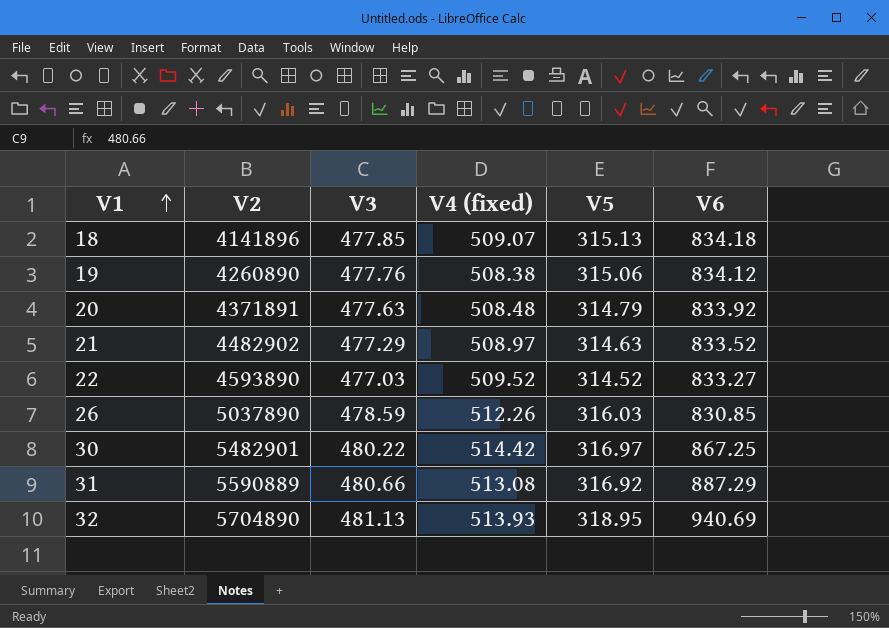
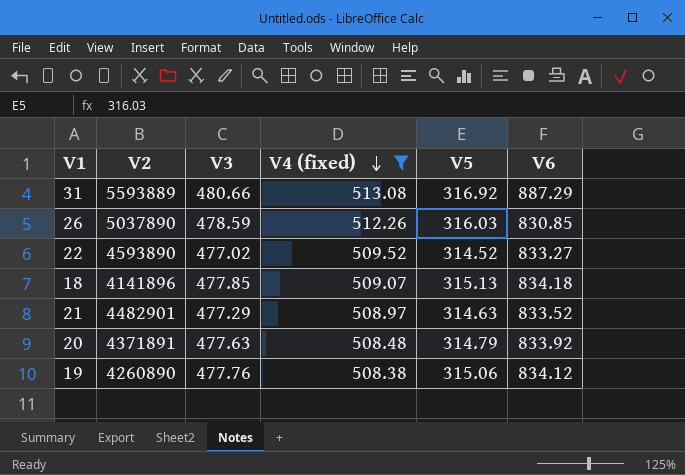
filter: none -> V4 (fixed) <= 513.08
row order: V1 ascending -> V4 (fixed) descending
31 | V2: 5590889 -> 5593889
22 | V3: 477.03 -> 477.02
21 | V2: 4482902 -> 4482901

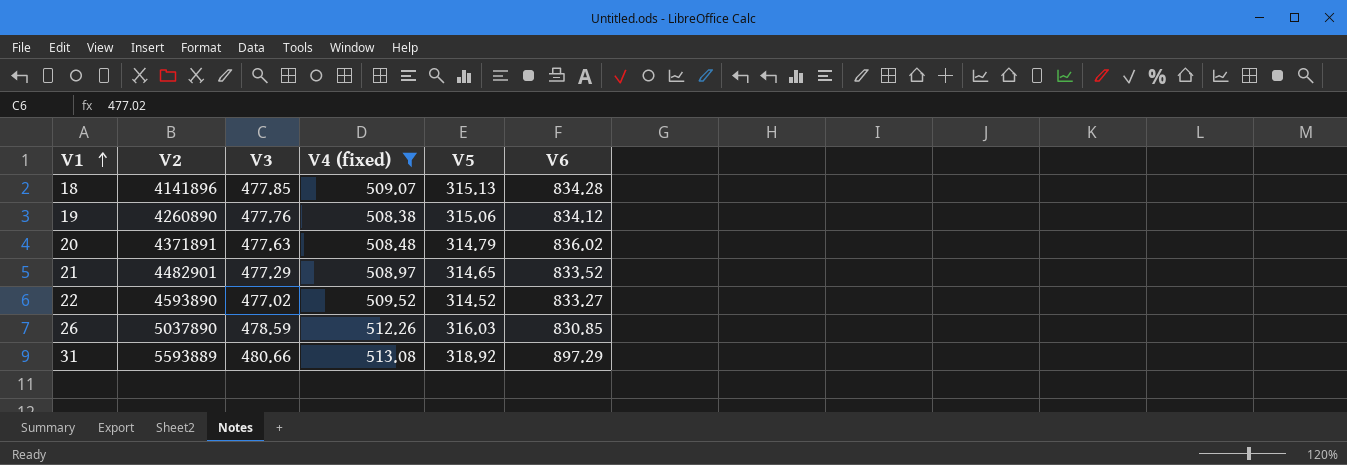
row order: V4 (fixed) descending -> V1 ascending
18 | V6: 834.18 -> 834.28
20 | V6: 833.92 -> 836.02
21 | V5: 314.63 -> 314.65
31 | V5: 316.92 -> 318.92
31 | V6: 887.29 -> 897.29

